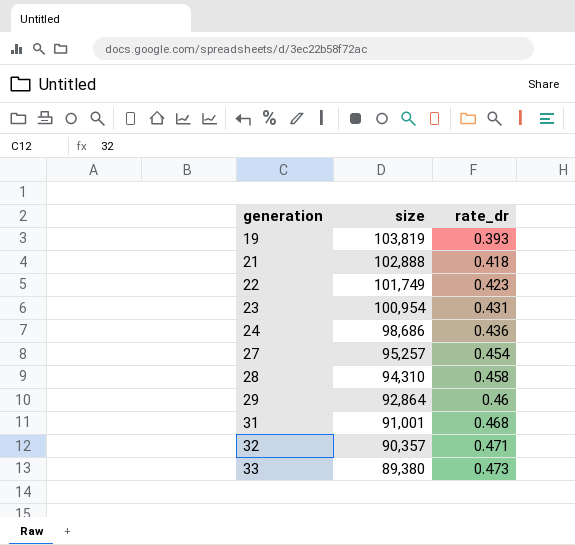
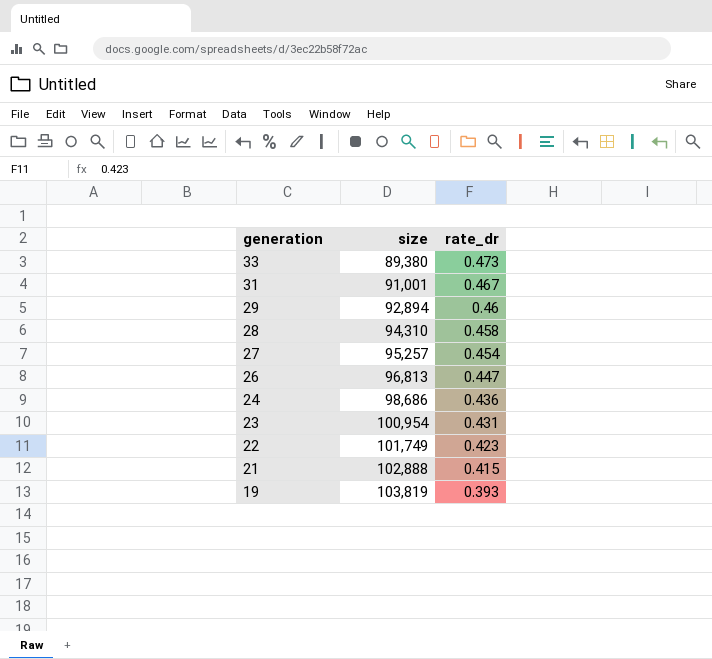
row order: generation ascending -> generation descending
row 32: 90,357 | 0.471 -> none
31 | rate_dr: 0.468 -> 0.467
29 | size: 92,864 -> 92,894
row 26: none -> 96,813 | 0.447
21 | rate_dr: 0.418 -> 0.415

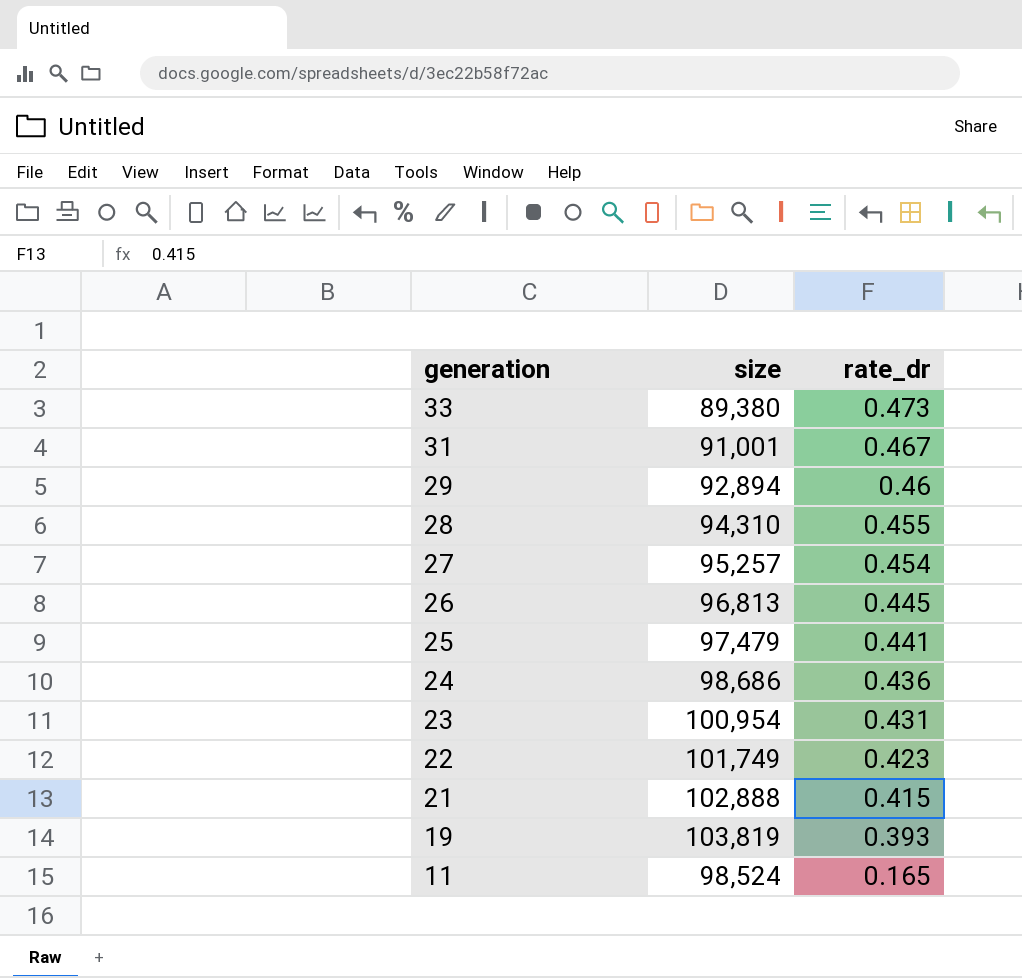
28 | rate_dr: 0.458 -> 0.455
26 | rate_dr: 0.447 -> 0.445
row 25: none -> 97,479 | 0.441
row 11: none -> 98,524 | 0.165

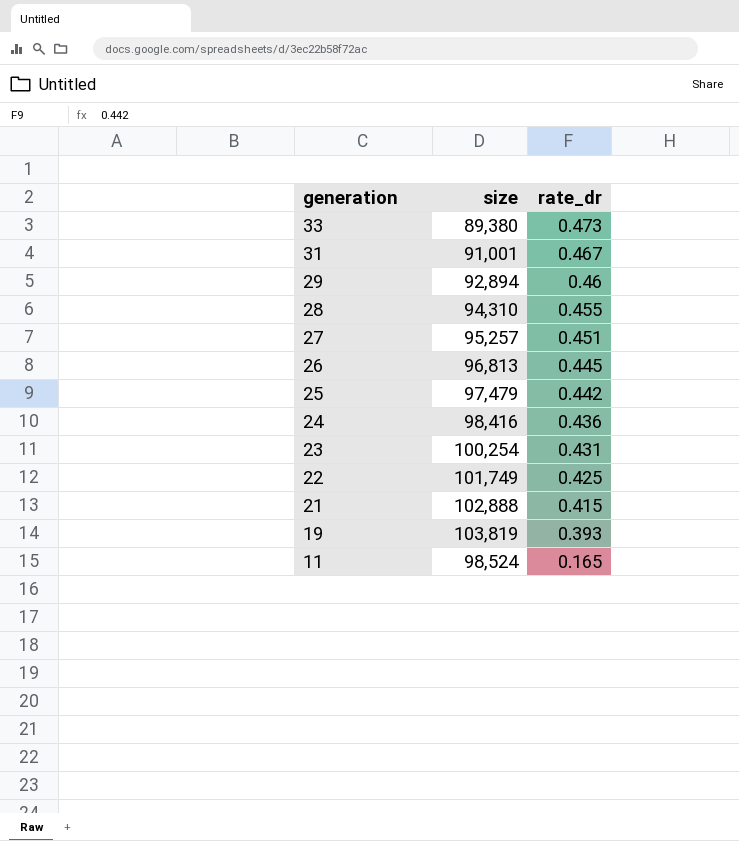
27 | rate_dr: 0.454 -> 0.451
25 | rate_dr: 0.441 -> 0.442
24 | size: 98,686 -> 98,416
23 | size: 100,954 -> 100,254
22 | rate_dr: 0.423 -> 0.425

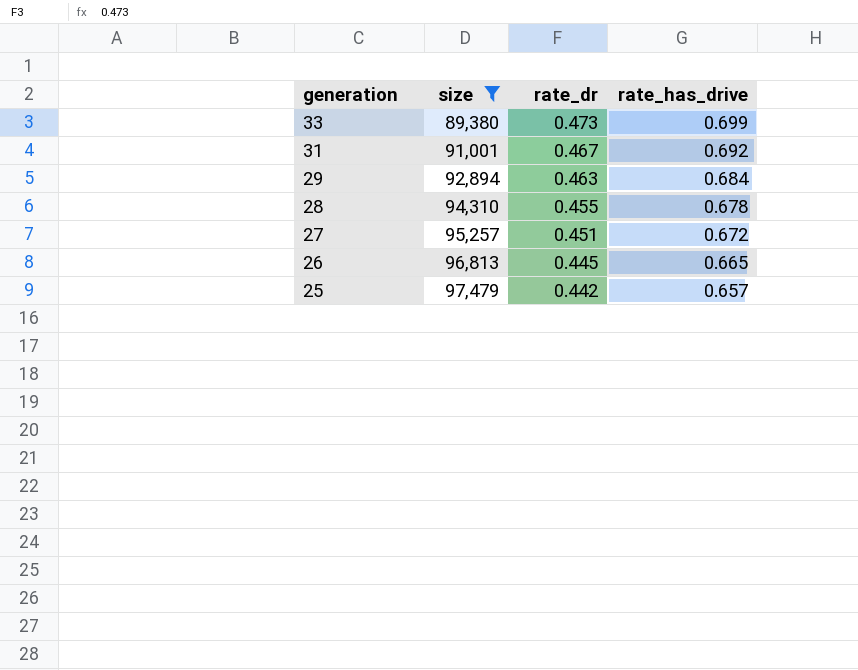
filter: none -> size <= 97,479
column rate_has_drive | position: none -> 4
29 | rate_dr: 0.46 -> 0.463

